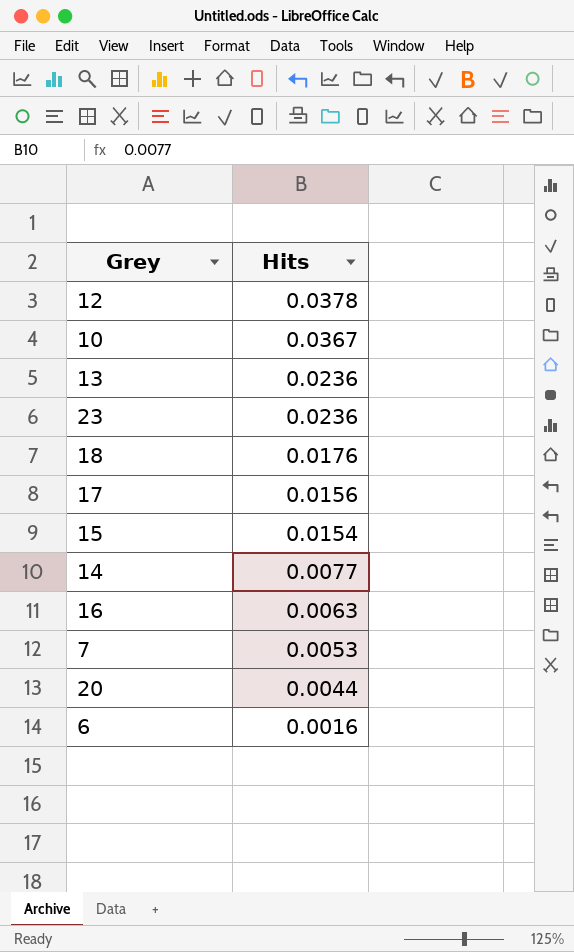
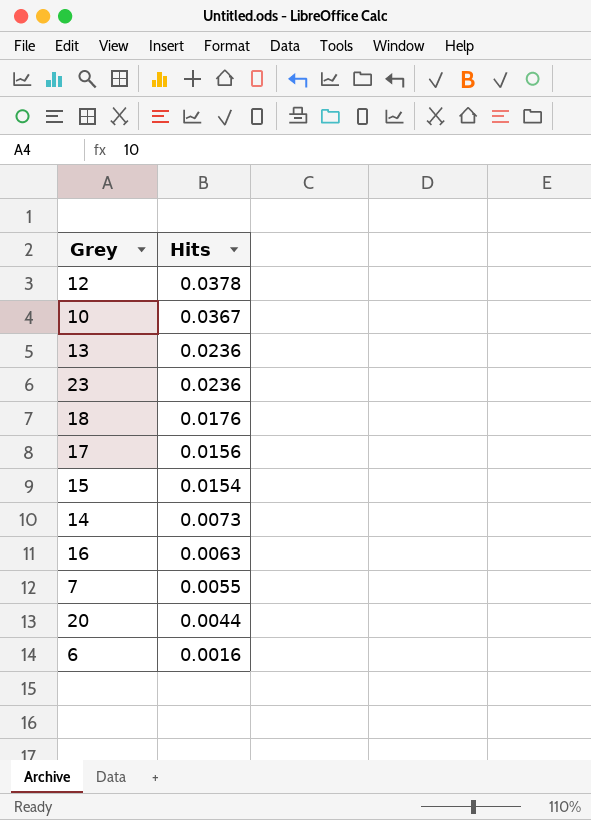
14 | Hits: 0.0077 -> 0.0073
7 | Hits: 0.0053 -> 0.0055

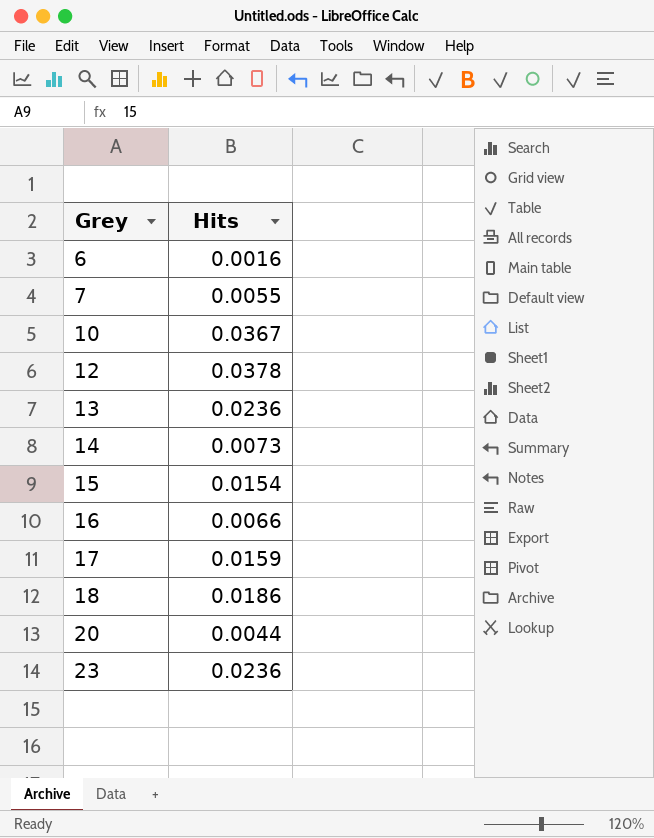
row order: Hits descending -> Grey ascending
16 | Hits: 0.0063 -> 0.0066
17 | Hits: 0.0156 -> 0.0159
18 | Hits: 0.0176 -> 0.0186

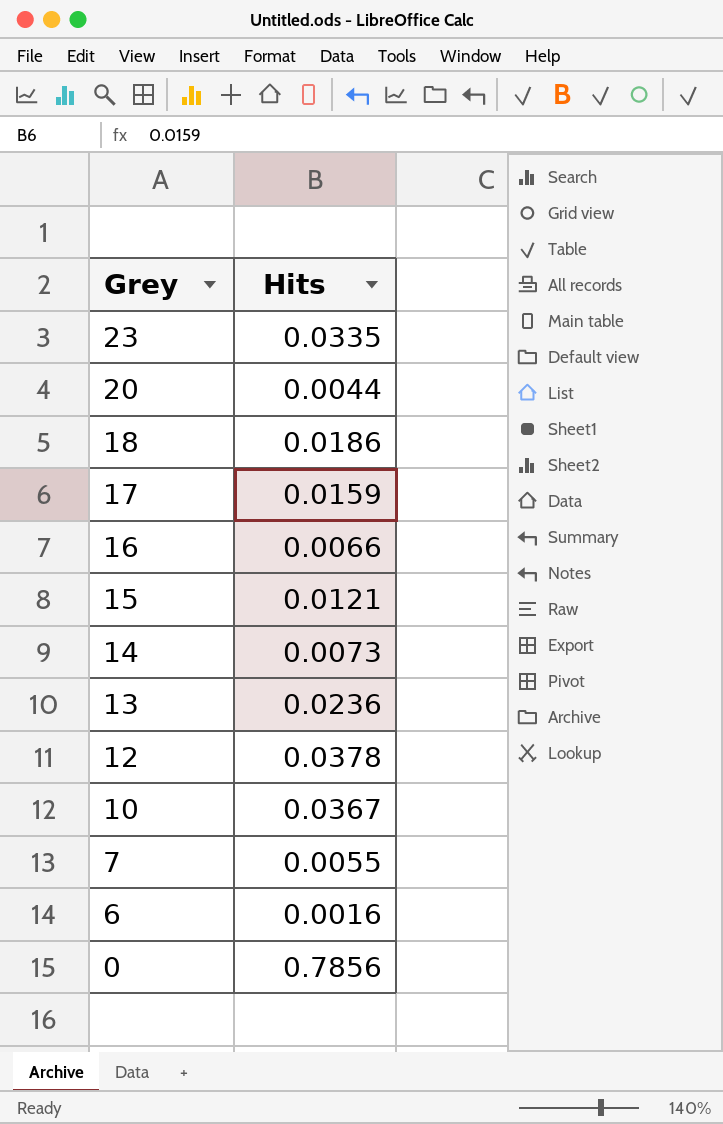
row order: Grey ascending -> Grey descending
23 | Hits: 0.0236 -> 0.0335
15 | Hits: 0.0154 -> 0.0121
row 0: none -> 0.7856

